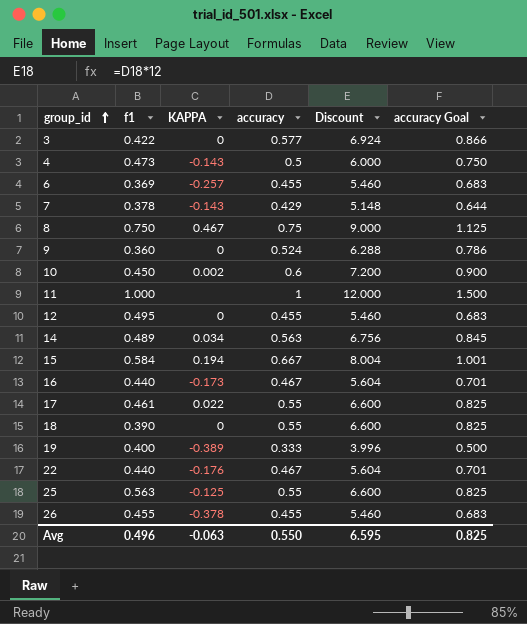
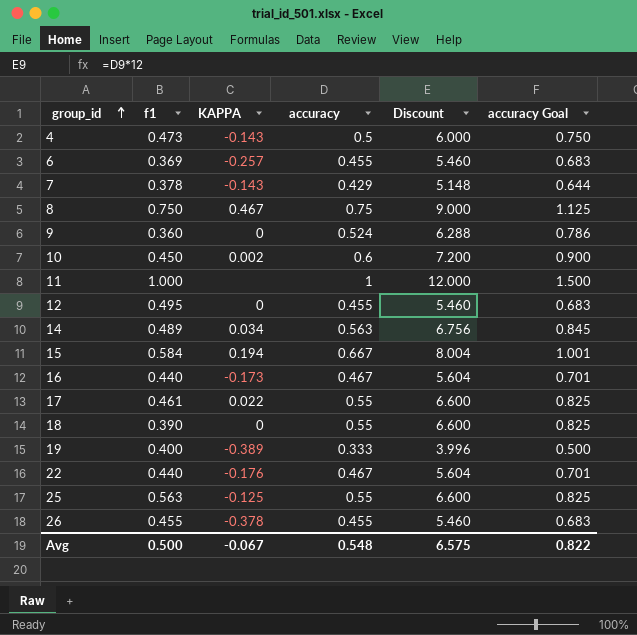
row 3: 0.422 | 0 | 0.577 | 6.924 | 0.866 -> none
Avg | f1: 0.496 -> 0.500
Avg | KAPPA: -0.063 -> -0.067
Avg | accuracy: 0.550 -> 0.548
Avg | Discount: 6.595 -> 6.575
Avg | accuracy Goal: 0.825 -> 0.822

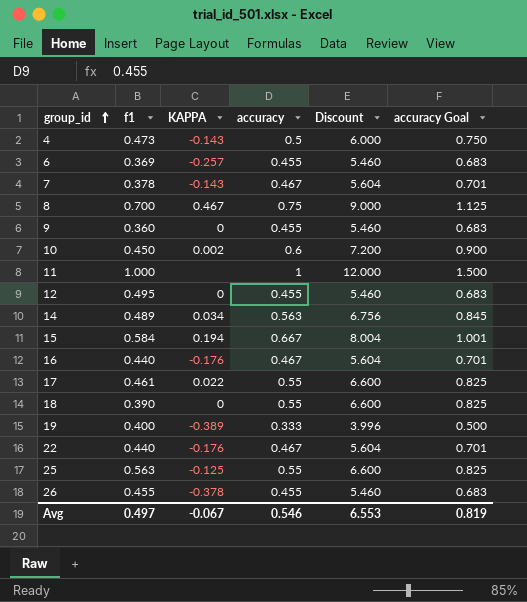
7 | accuracy: 0.429 -> 0.467
7 | Discount: 5.148 -> 5.604
7 | accuracy Goal: 0.644 -> 0.701
8 | f1: 0.750 -> 0.700
9 | accuracy: 0.524 -> 0.455
9 | Discount: 6.288 -> 5.460
9 | accuracy Goal: 0.786 -> 0.683
16 | KAPPA: -0.173 -> -0.176
Avg | f1: 0.500 -> 0.497
Avg | accuracy: 0.548 -> 0.546
Avg | Discount: 6.575 -> 6.553
Avg | accuracy Goal: 0.822 -> 0.819

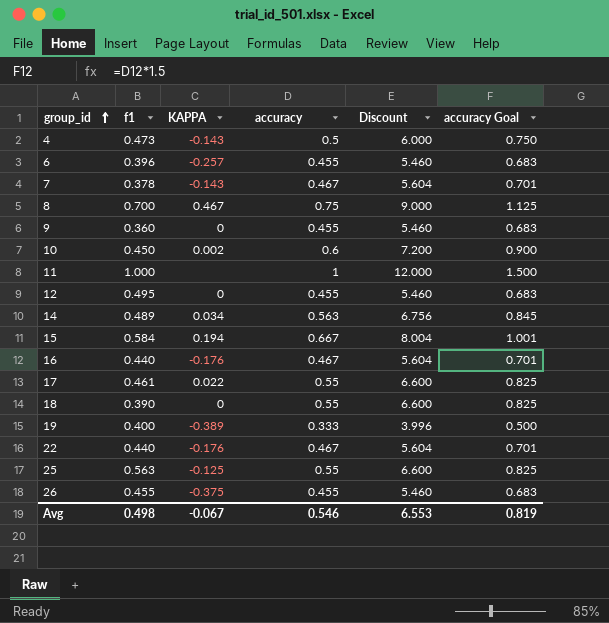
6 | f1: 0.369 -> 0.396
26 | KAPPA: -0.378 -> -0.375
Avg | f1: 0.497 -> 0.498

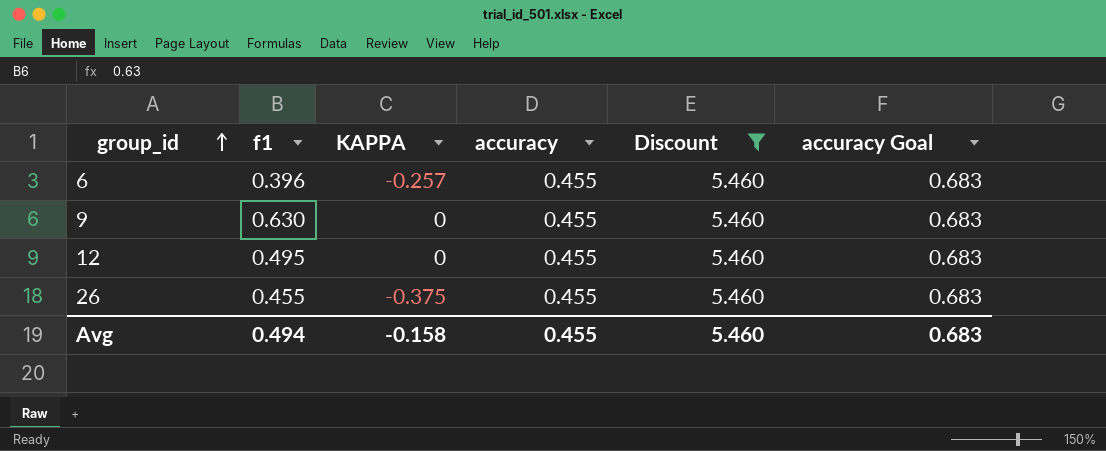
filter: none -> Discount = 5.460
9 | f1: 0.360 -> 0.630
Avg | f1: 0.498 -> 0.494
Avg | KAPPA: -0.067 -> -0.158
Avg | accuracy: 0.546 -> 0.455
Avg | Discount: 6.553 -> 5.460
Avg | accuracy Goal: 0.819 -> 0.683

